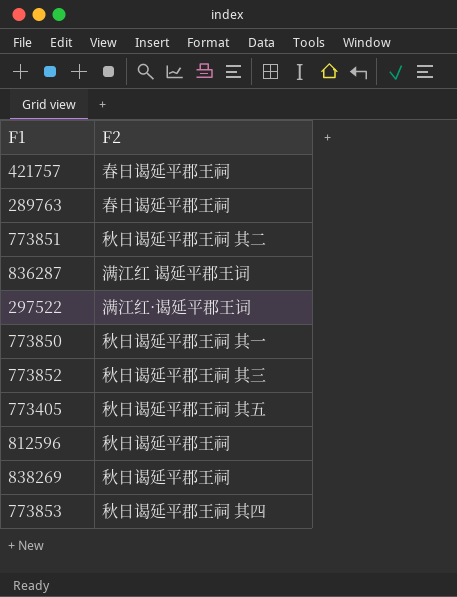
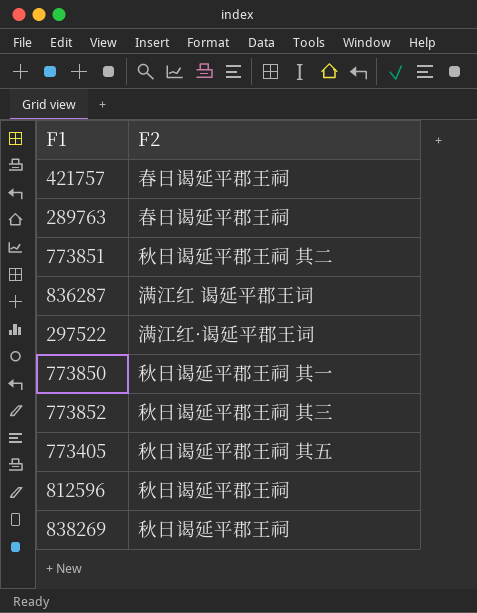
row 773853: 秋日谒延平郡王祠 其四 -> none

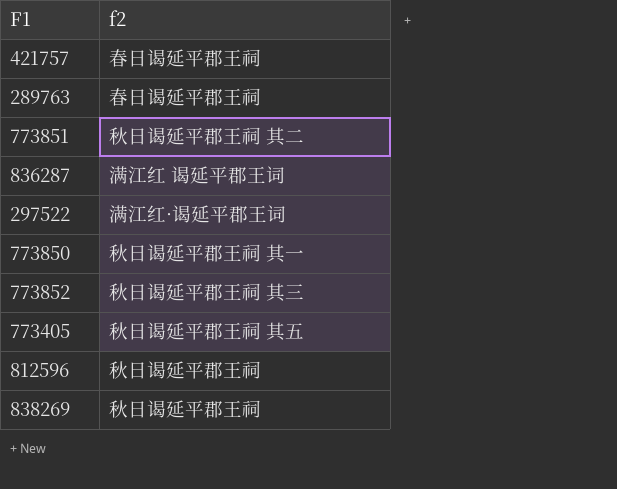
column name: F2 -> f2

